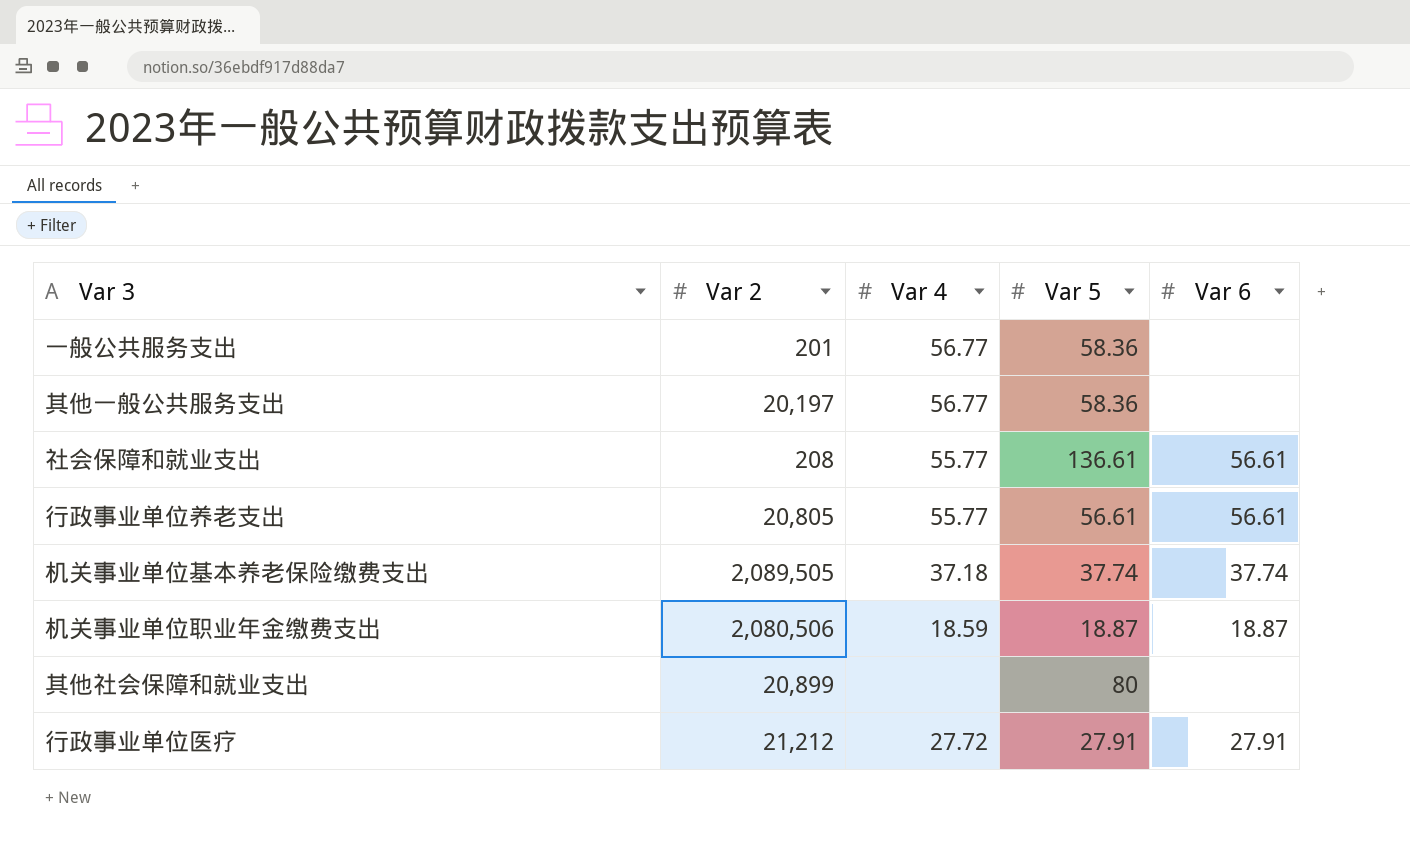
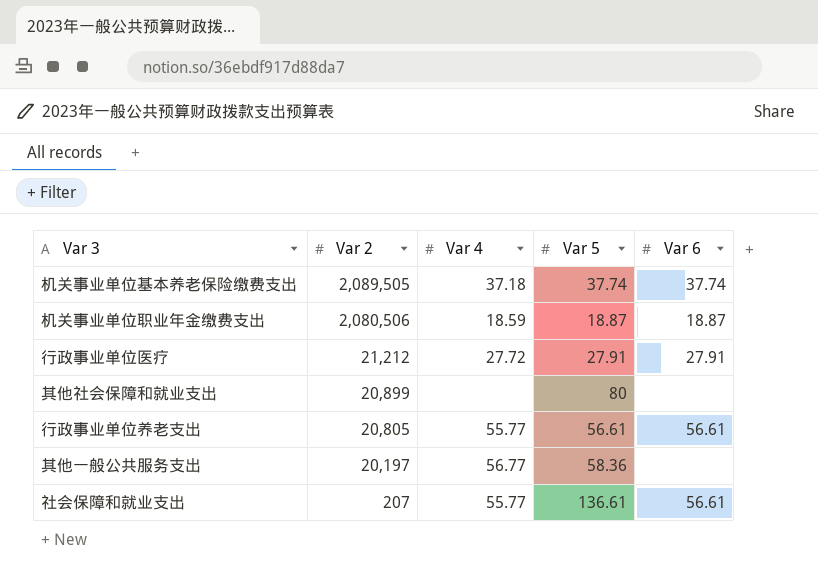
row order: none -> Var 2 descending
row 一般公共服务支出: 201 | 56.77 | 58.36 | none -> none
社会保障和就业支出 | Var 2: 208 -> 207

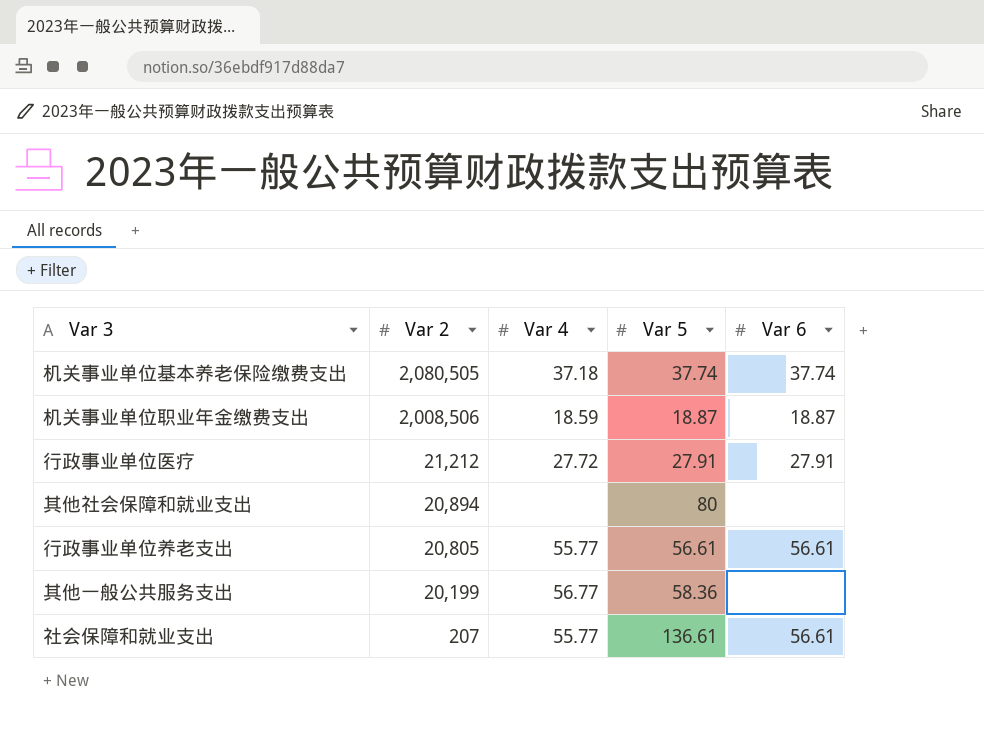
机关事业单位基本养老保险缴费支出 | Var 2: 2,089,505 -> 2,080,505
机关事业单位职业年金缴费支出 | Var 2: 2,080,506 -> 2,008,506
其他社会保障和就业支出 | Var 2: 20,899 -> 20,894
其他一般公共服务支出 | Var 2: 20,197 -> 20,199

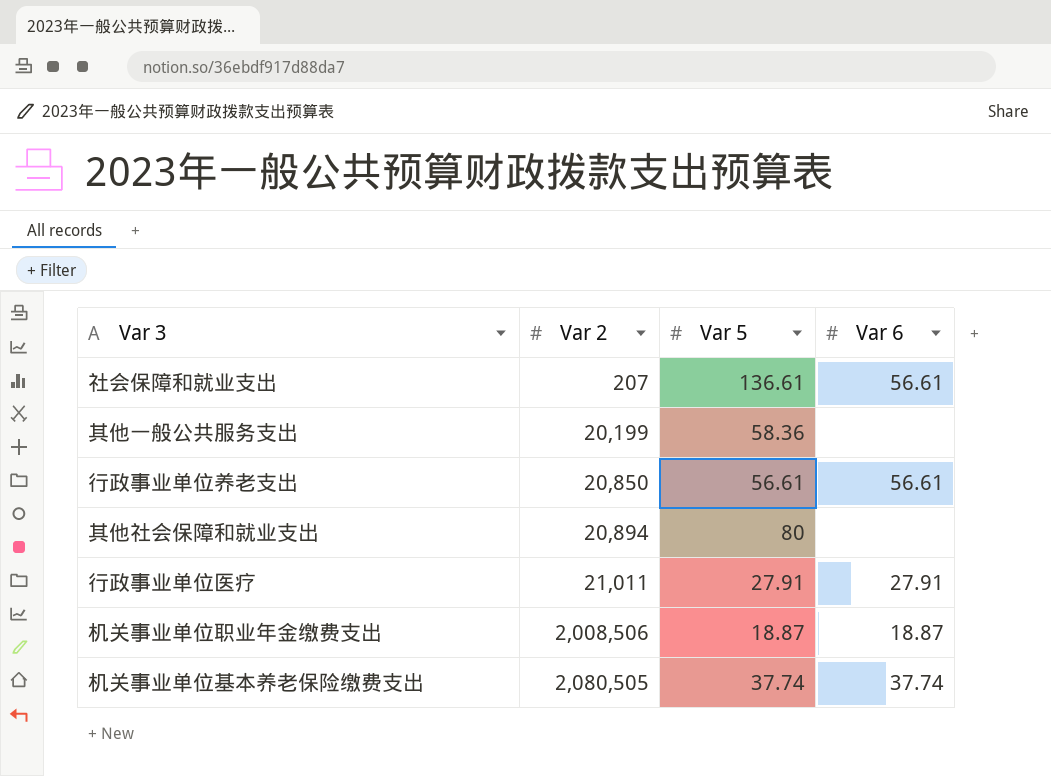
row order: Var 2 descending -> Var 2 ascending
column Var 4 | position: 3 -> none
行政事业单位养老支出 | Var 2: 20,805 -> 20,850
行政事业单位医疗 | Var 2: 21,212 -> 21,011

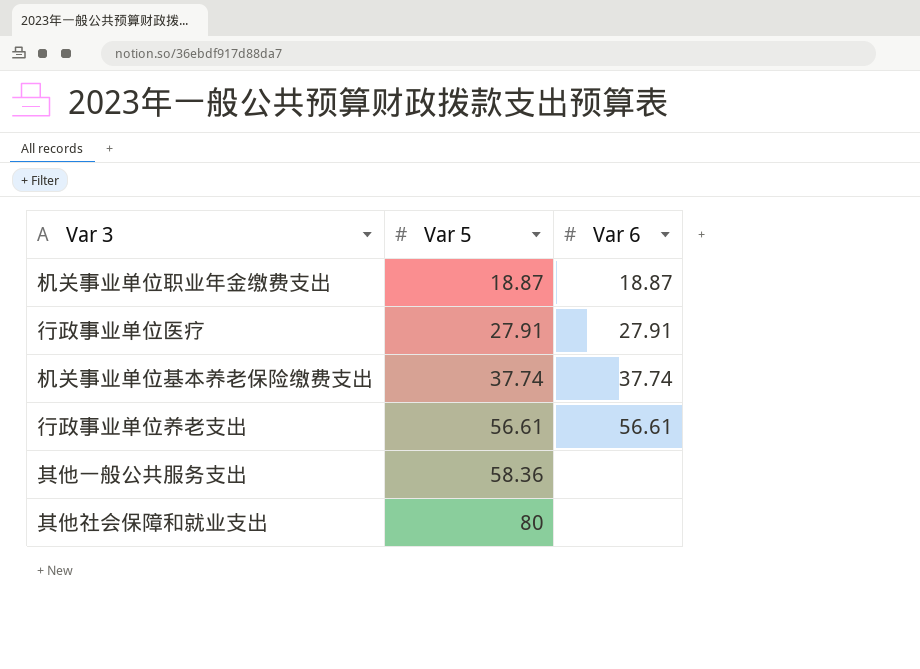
row order: Var 2 ascending -> Var 5 ascending
column Var 2 | position: 2 -> none
row 社会保障和就业支出: 207 | 136.61 | 56.61 -> none

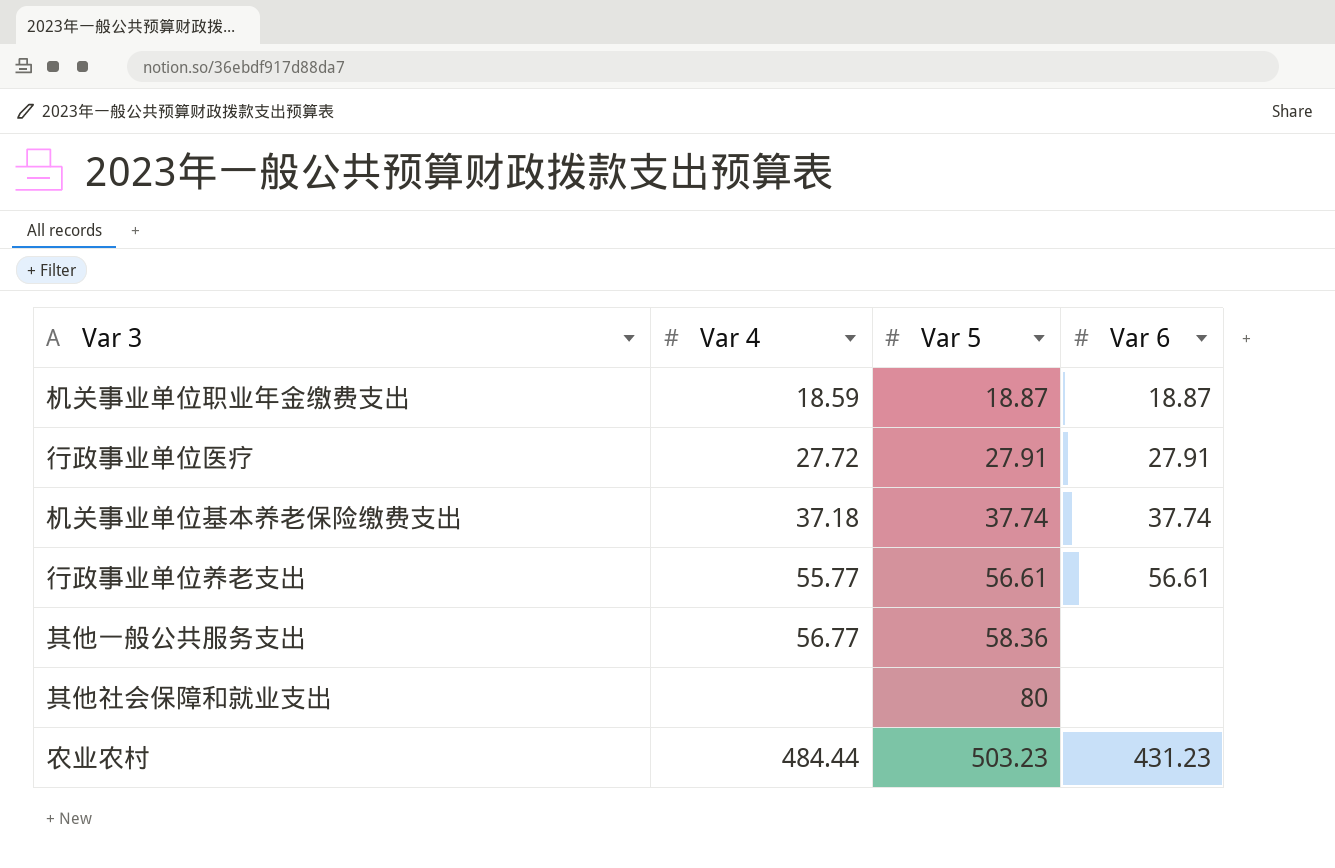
column Var 4 | position: none -> 2
row 农业农村: none -> 484.44 | 503.23 | 431.23

